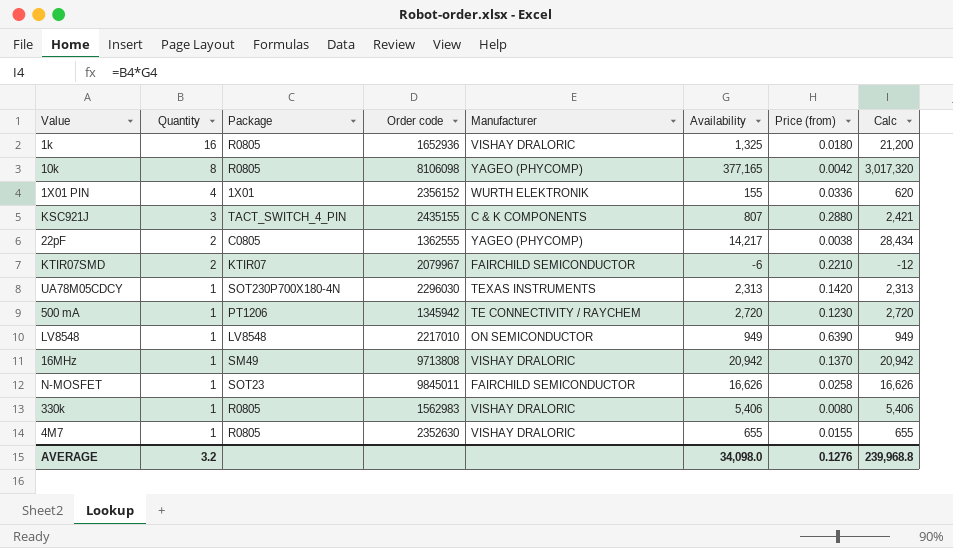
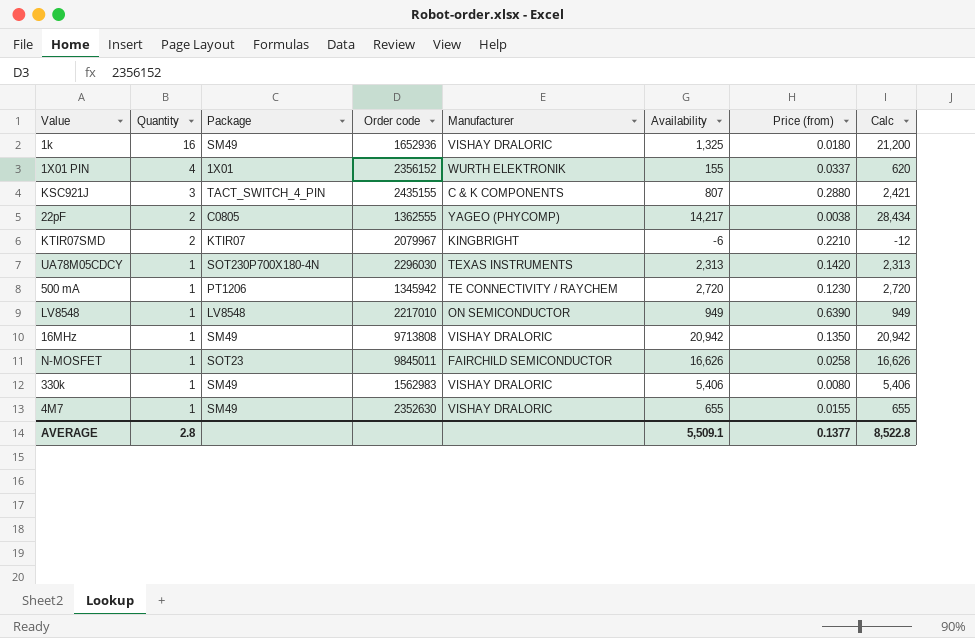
row 10k: 8 | R0805 | 8106098 | YAGEO (PHYCOMP) | 377,165 | 0.0042 | 3,017,320 -> none
1k | Package: R0805 -> SM49
1X01 PIN | Price (from): 0.0336 -> 0.0337
KTIR07SMD | Manufacturer: FAIRCHILD SEMICONDUCTOR -> KINGBRIGHT
16MHz | Price (from): 0.1370 -> 0.1350
330k | Package: R0805 -> SM49
4M7 | Package: R0805 -> SM49
AVERAGE | Quantity: 3.2 -> 2.8
AVERAGE | Availability: 34,098.0 -> 5,509.1
AVERAGE | Price (from): 0.1276 -> 0.1377
AVERAGE | Calc: 239,968.8 -> 8,522.8

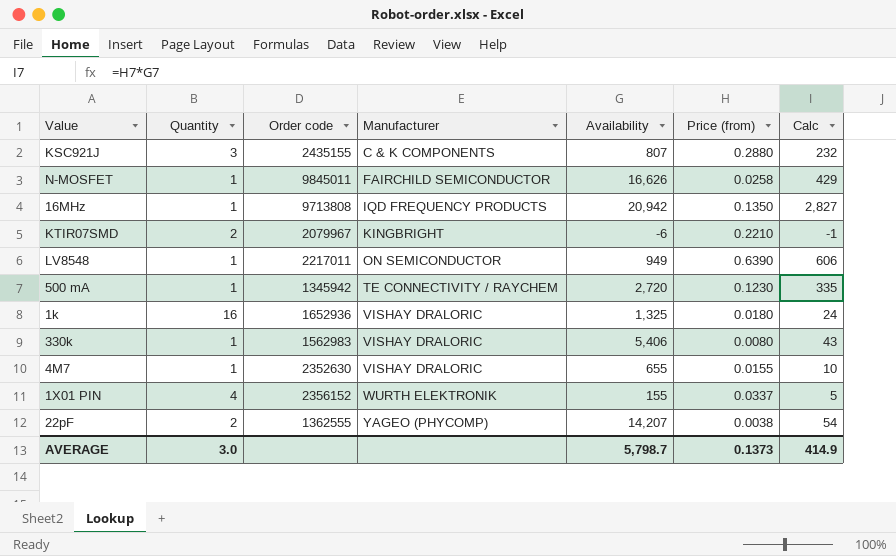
row order: Quantity descending -> Manufacturer ascending
column Package | position: 3 -> none
column Calc | formula: [Quantity] * [Availability] -> [Availability] * [Price (from)]
row UA78M05CDCY: 1 | SOT230P700X180-4N | 2296030 | TEXAS INSTRUMENTS | 2,313 | 0.1420 | 2,313 -> none
16MHz | Manufacturer: VISHAY DRALORIC -> IQD FREQUENCY PRODUCTS
LV8548 | Order code: 2217010 -> 2217011
22pF | Availability: 14,217 -> 14,207
AVERAGE | Quantity: 2.8 -> 3.0
AVERAGE | Availability: 5,509.1 -> 5,798.7
AVERAGE | Price (from): 0.1377 -> 0.1373
AVERAGE | Calc: 8,522.8 -> 414.9

